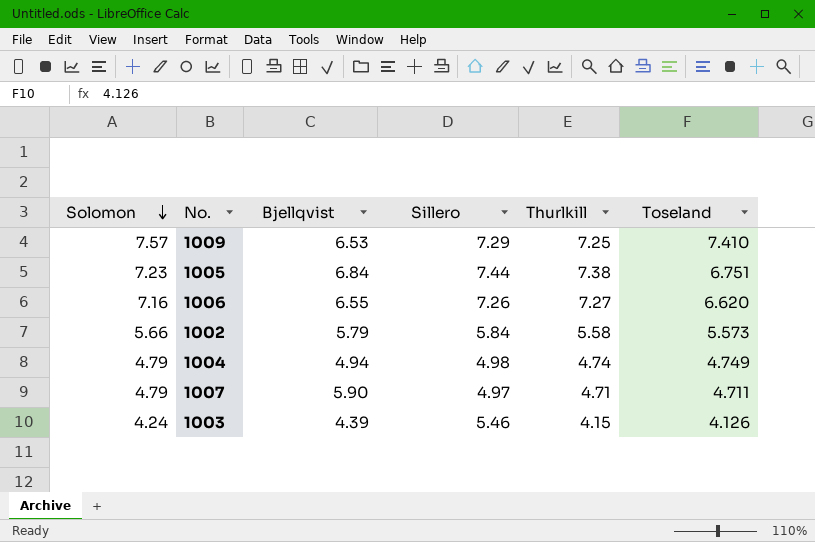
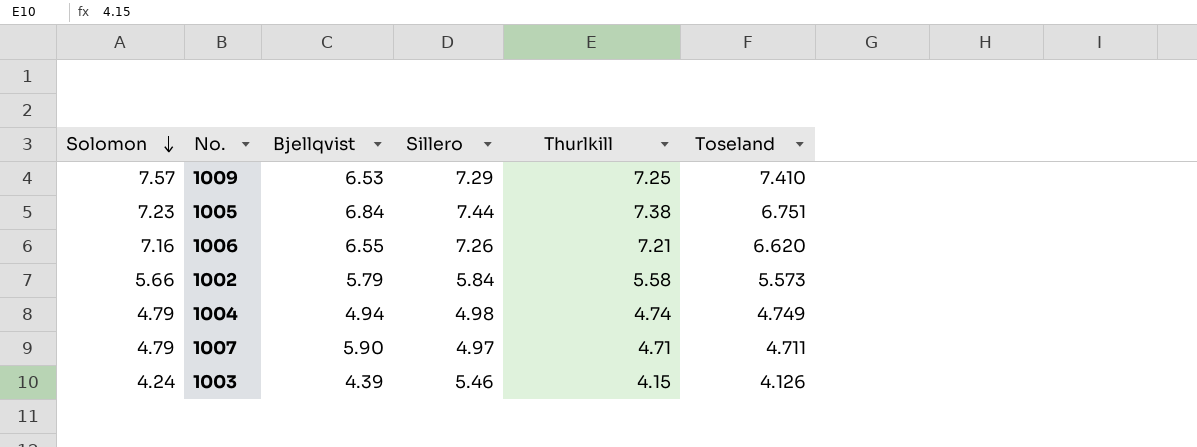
1006 | Thurlkill: 7.27 -> 7.21

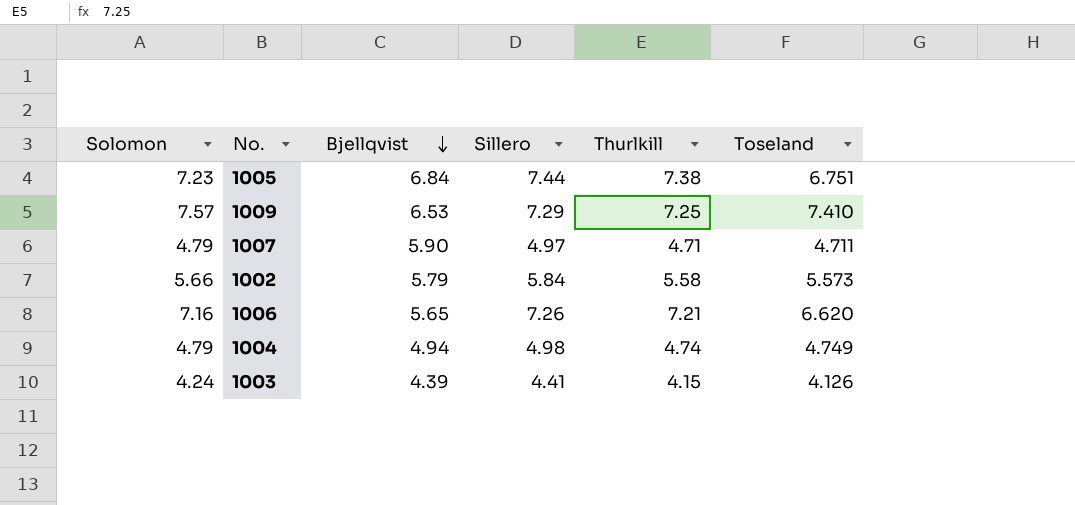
row order: Solomon descending -> Bjellqvist descending
1006 | Bjellqvist: 6.55 -> 5.65
1003 | Sillero: 5.46 -> 4.41

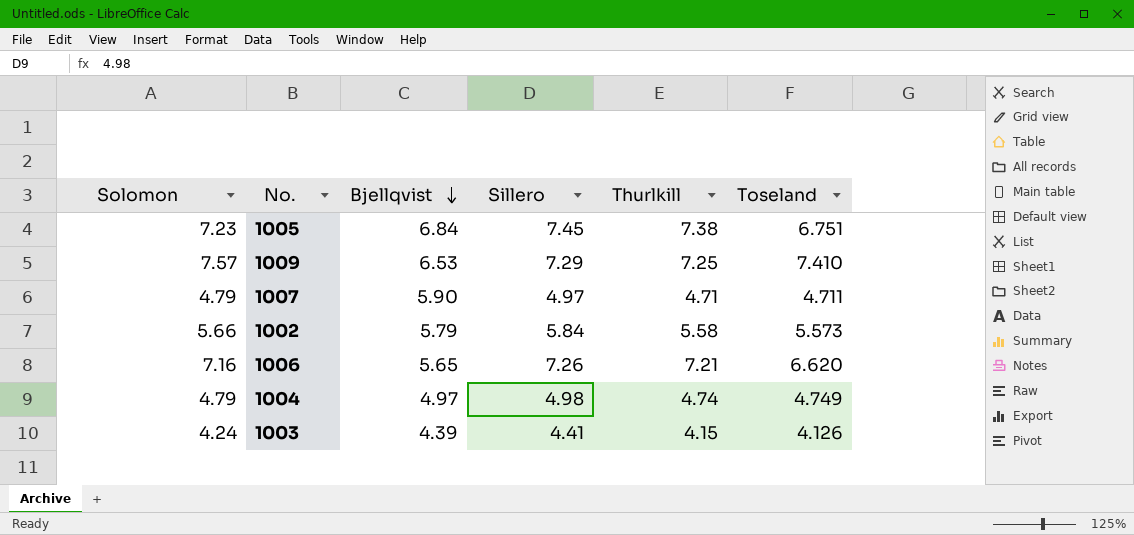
1005 | Sillero: 7.44 -> 7.45
1004 | Bjellqvist: 4.94 -> 4.97

